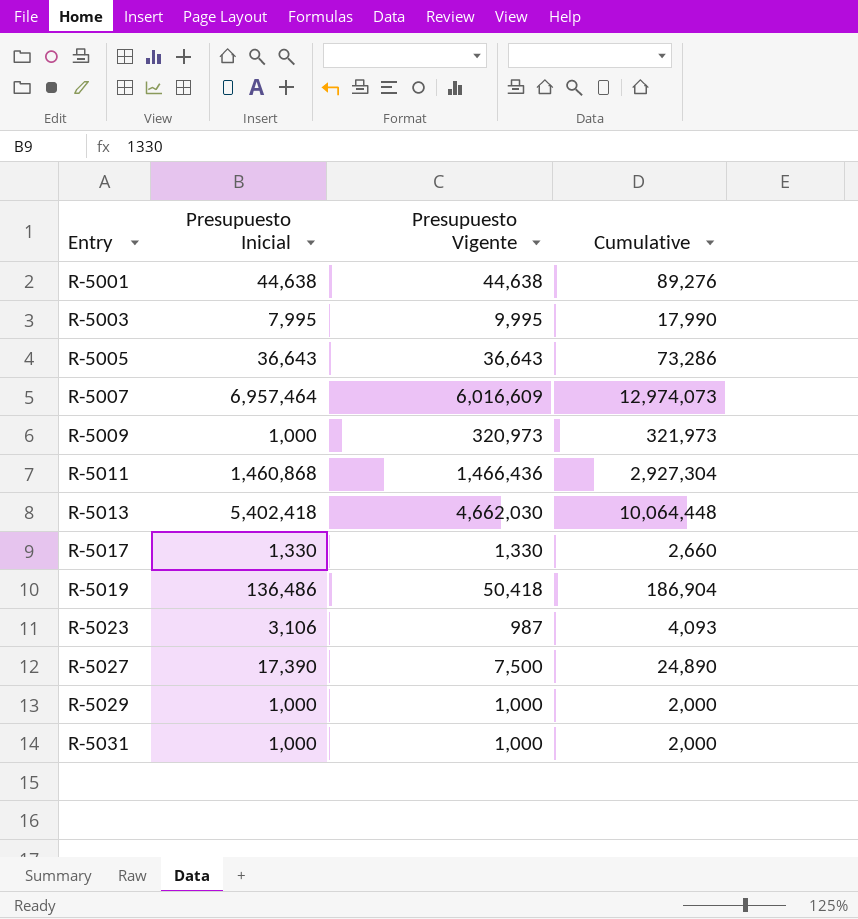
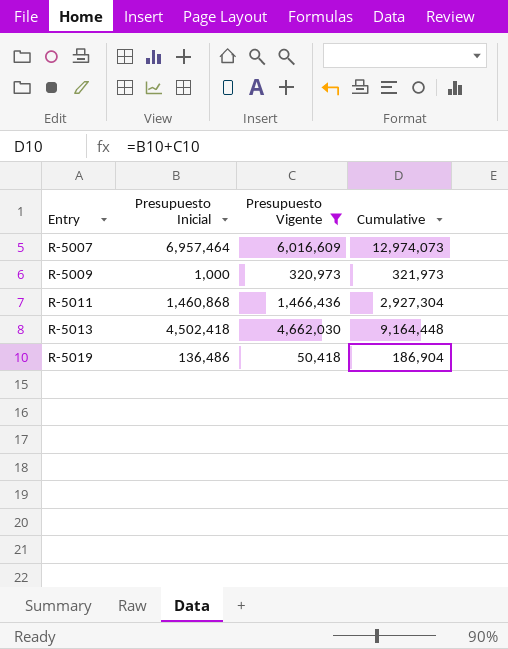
filter: none -> Presupuesto Vigente >= 50,418
R-5013 | Presupuesto Inicial: 5,402,418 -> 4,502,418
R-5013 | Cumulative: 10,064,448 -> 9,164,448

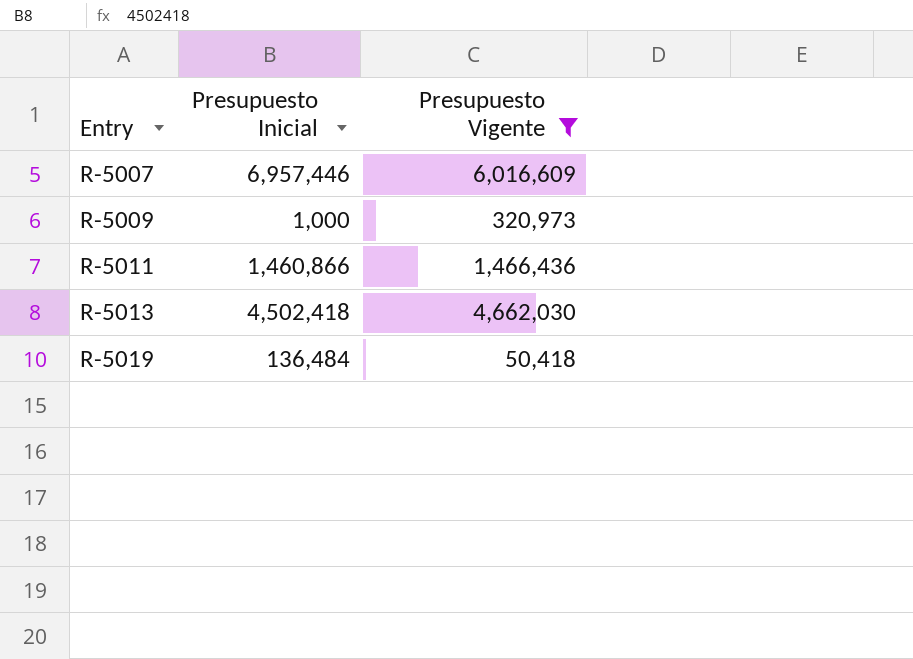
column Cumulative | formula: [Presupuesto Inicial] + [Presupuesto Vigente] -> none
R-5007 | Presupuesto Inicial: 6,957,464 -> 6,957,446
R-5011 | Presupuesto Inicial: 1,460,868 -> 1,460,866
R-5019 | Presupuesto Inicial: 136,486 -> 136,484

